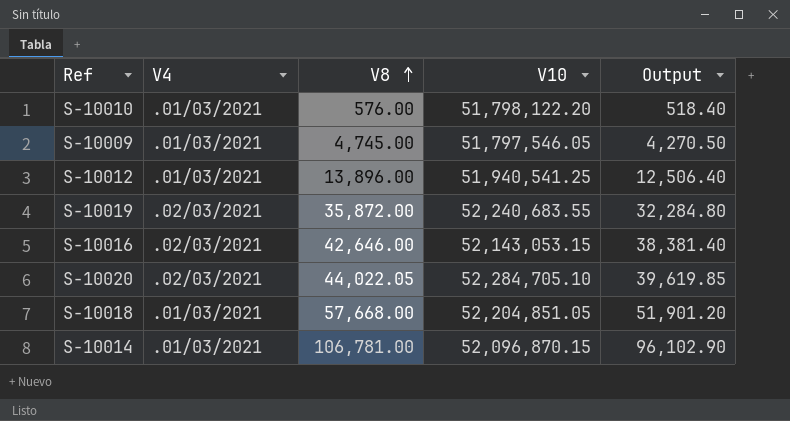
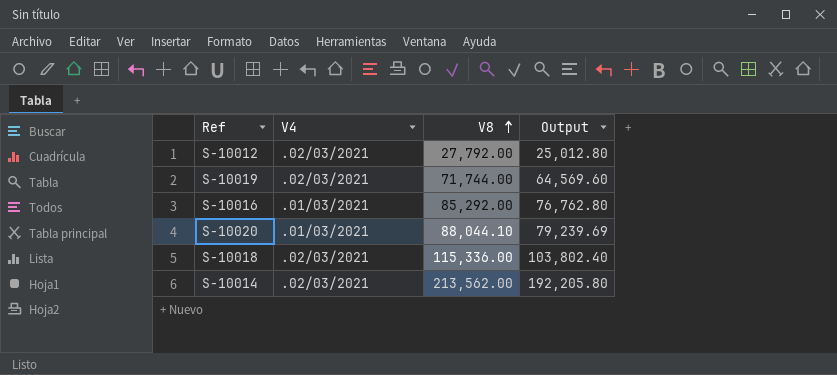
column V10 | position: 4 -> none
row S-10010: .01/03/2021 | 576.00 | 51,798,122.20 | 518.40 -> none
row S-10009: .01/03/2021 | 4,745.00 | 51,797,546.05 | 4,270.50 -> none
S-10012 | V4: .01/03/2021 -> .02/03/2021
S-10012 | V8: 13,896.00 -> 27,792.00
S-10012 | Output: 12,506.40 -> 25,012.80
S-10019 | V8: 35,872.00 -> 71,744.00
S-10019 | Output: 32,284.80 -> 64,569.60
S-10016 | V4: .02/03/2021 -> .01/03/2021
S-10016 | V8: 42,646.00 -> 85,292.00
S-10016 | Output: 38,381.40 -> 76,762.80
S-10020 | V4: .02/03/2021 -> .01/03/2021
S-10020 | V8: 44,022.05 -> 88,044.10
S-10020 | Output: 39,619.85 -> 79,239.69
S-10018 | V4: .01/03/2021 -> .02/03/2021
S-10018 | V8: 57,668.00 -> 115,336.00
S-10018 | Output: 51,901.20 -> 103,802.40
S-10014 | V4: .01/03/2021 -> .02/03/2021
S-10014 | V8: 106,781.00 -> 213,562.00
S-10014 | Output: 96,102.90 -> 192,205.80

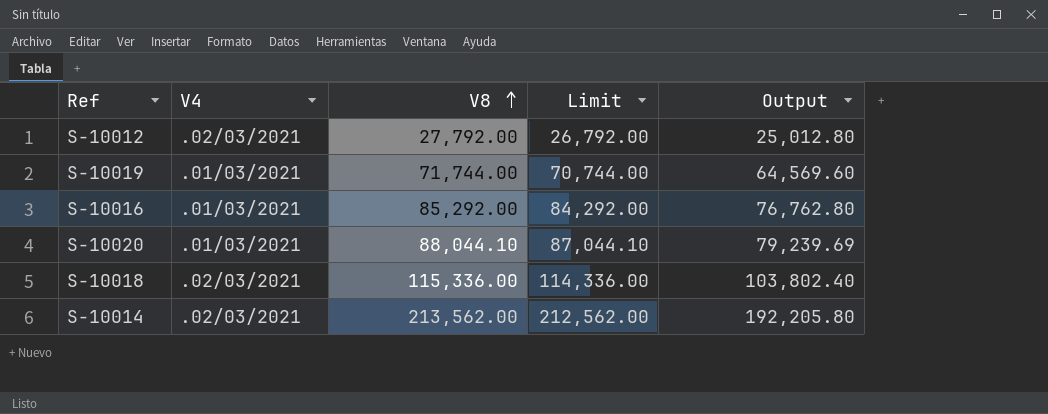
column Limit | formula: none -> [V8] - 1000
S-10019 | V4: .02/03/2021 -> .01/03/2021

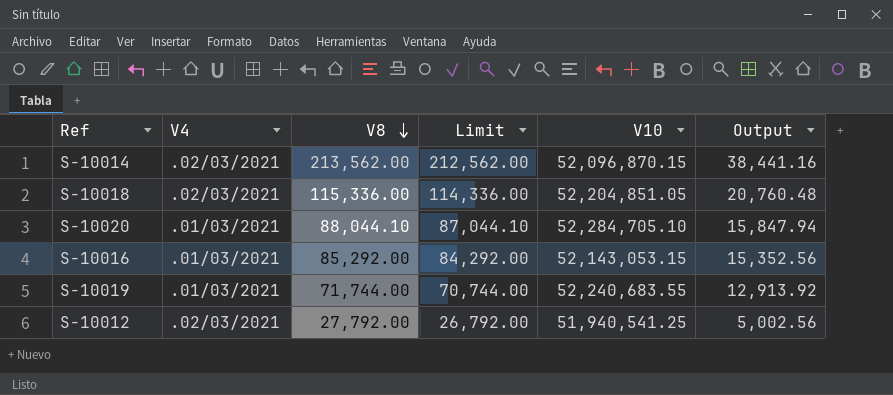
row order: V8 ascending -> V8 descending
column V10 | position: none -> 5
column Output | formula: [V8] * 0.9 -> [V8] * 0.18

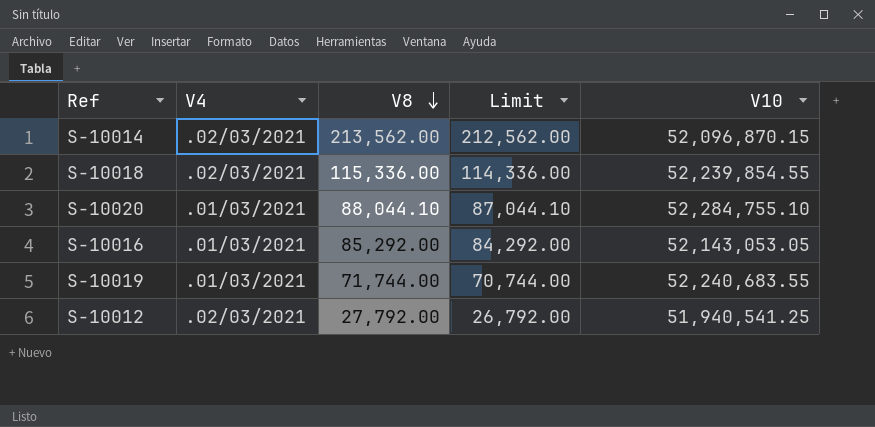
column Output | formula: [V8] * 0.18 -> none
S-10018 | V10: 52,204,851.05 -> 52,239,854.55
S-10020 | V10: 52,284,705.10 -> 52,284,755.10
S-10016 | V10: 52,143,053.15 -> 52,143,053.05

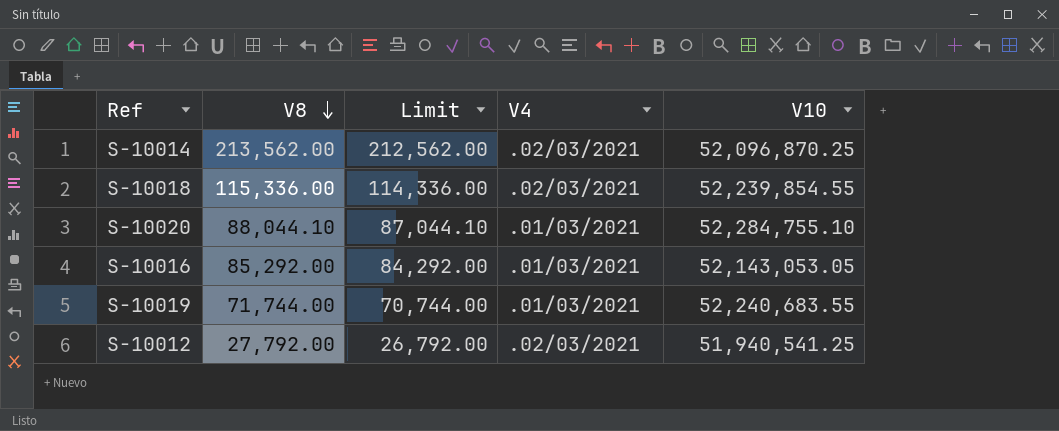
column V4 | position: 2 -> 4
S-10014 | V10: 52,096,870.15 -> 52,096,870.25

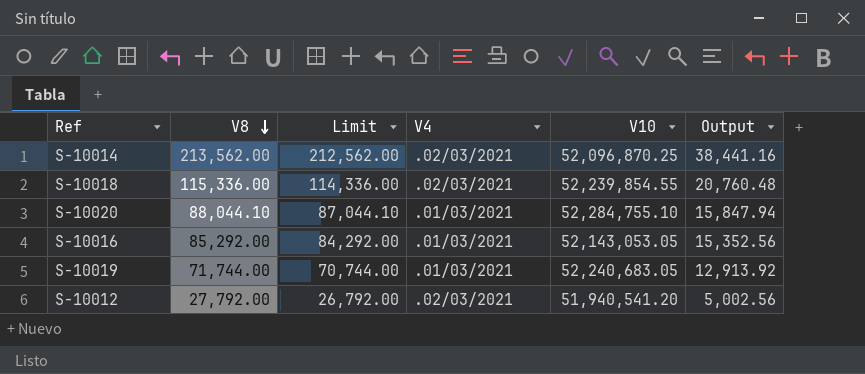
column Output | formula: none -> [V8] * 0.18
S-10019 | V10: 52,240,683.55 -> 52,240,683.05
S-10012 | V10: 51,940,541.25 -> 51,940,541.20

